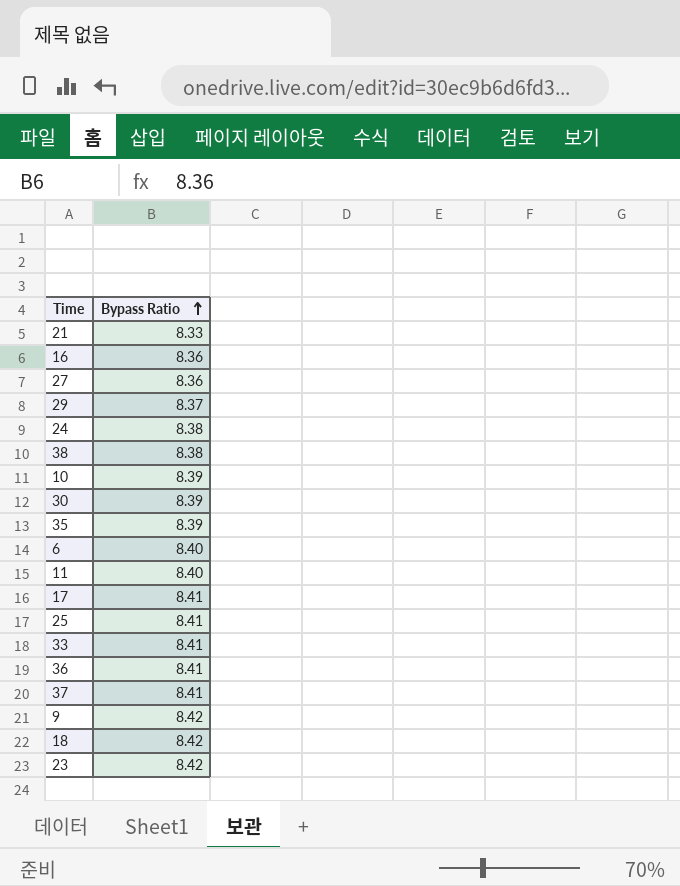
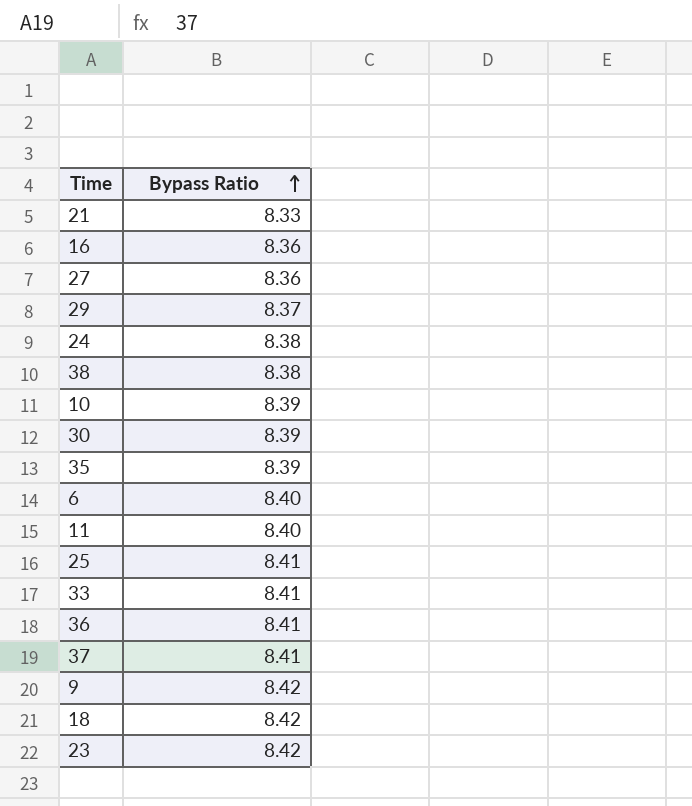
row 17: 8.41 -> none

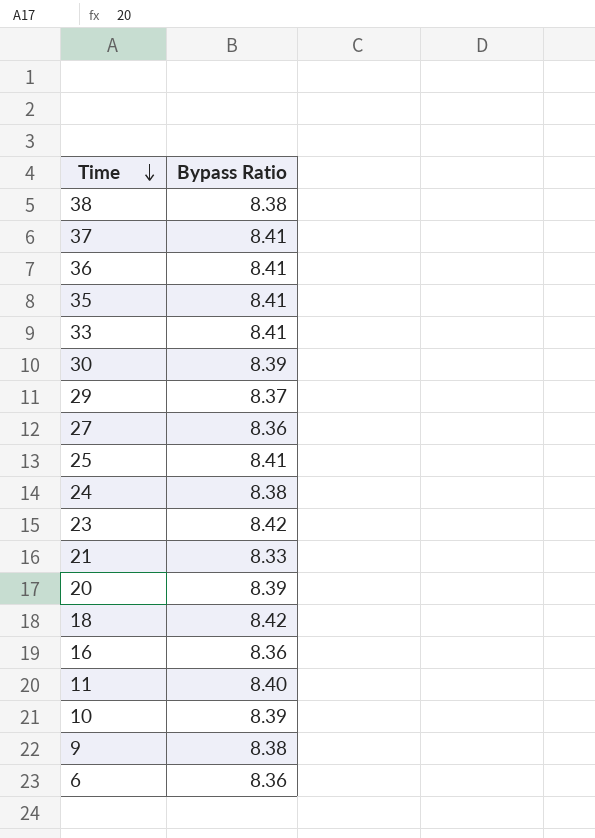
row order: Bypass Ratio ascending -> Time descending
35 | Bypass Ratio: 8.39 -> 8.41
row 20: none -> 8.39
9 | Bypass Ratio: 8.42 -> 8.38
6 | Bypass Ratio: 8.40 -> 8.36

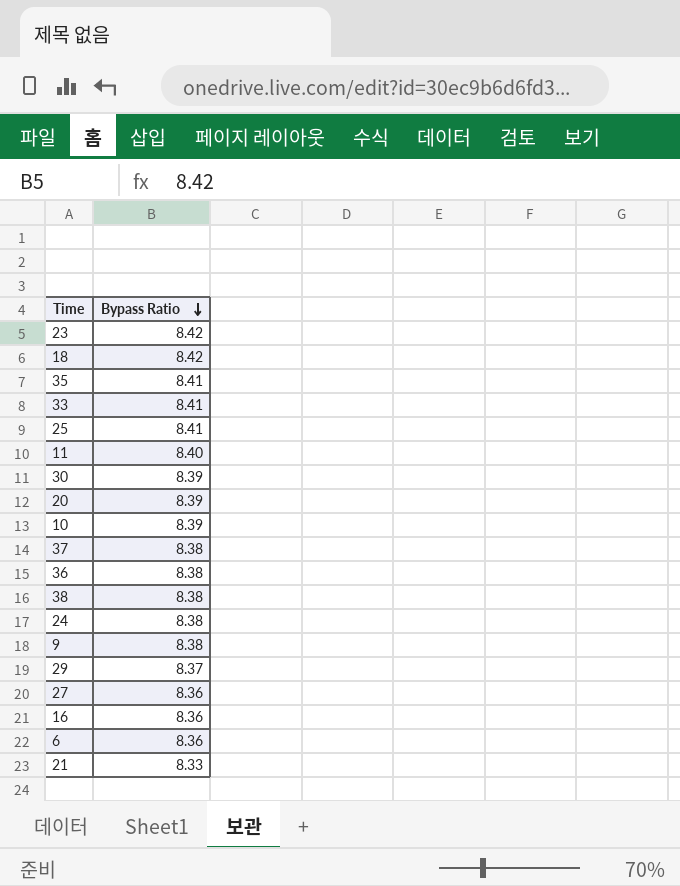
row order: Time descending -> Bypass Ratio descending
37 | Bypass Ratio: 8.41 -> 8.38
36 | Bypass Ratio: 8.41 -> 8.38

